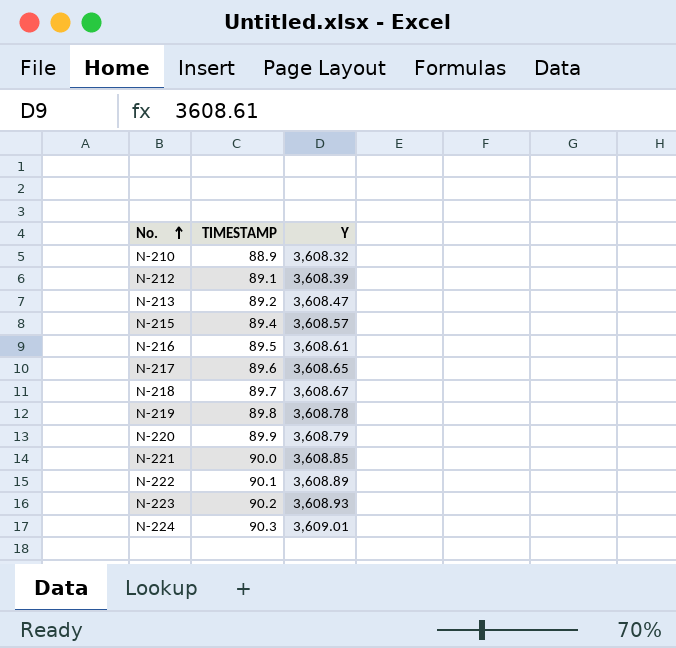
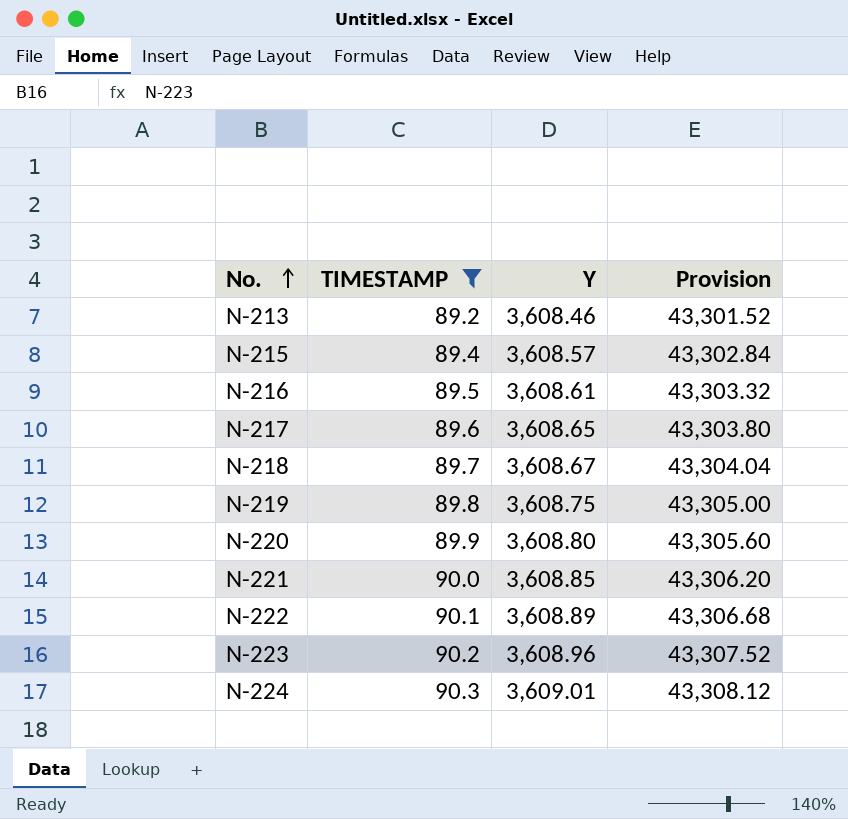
filter: none -> TIMESTAMP >= 89.2
column Provision | formula: none -> [Y] * 12
N-213 | Y: 3,608.47 -> 3,608.46
N-219 | Y: 3,608.78 -> 3,608.75
N-220 | Y: 3,608.79 -> 3,608.80
N-223 | Y: 3,608.93 -> 3,608.96

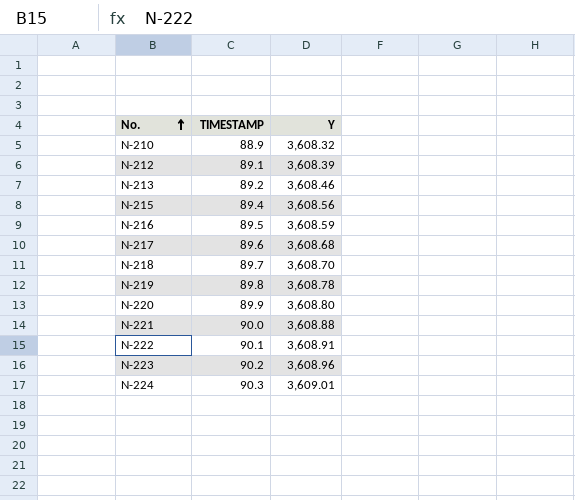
filter: TIMESTAMP >= 89.2 -> none
column Provision | formula: [Y] * 12 -> none
N-215 | Y: 3,608.57 -> 3,608.56
N-216 | Y: 3,608.61 -> 3,608.59
N-217 | Y: 3,608.65 -> 3,608.68
N-218 | Y: 3,608.67 -> 3,608.70
N-219 | Y: 3,608.75 -> 3,608.78
N-221 | Y: 3,608.85 -> 3,608.88
N-222 | Y: 3,608.89 -> 3,608.91

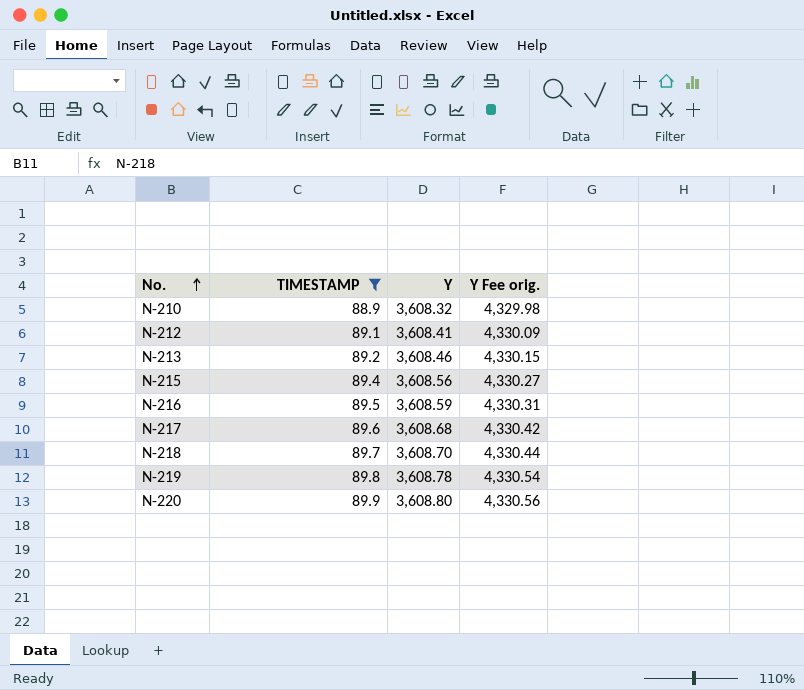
filter: none -> TIMESTAMP <= 89.9
column Y Fee orig. | formula: none -> [Y] * 1.2
N-212 | Y: 3,608.39 -> 3,608.41

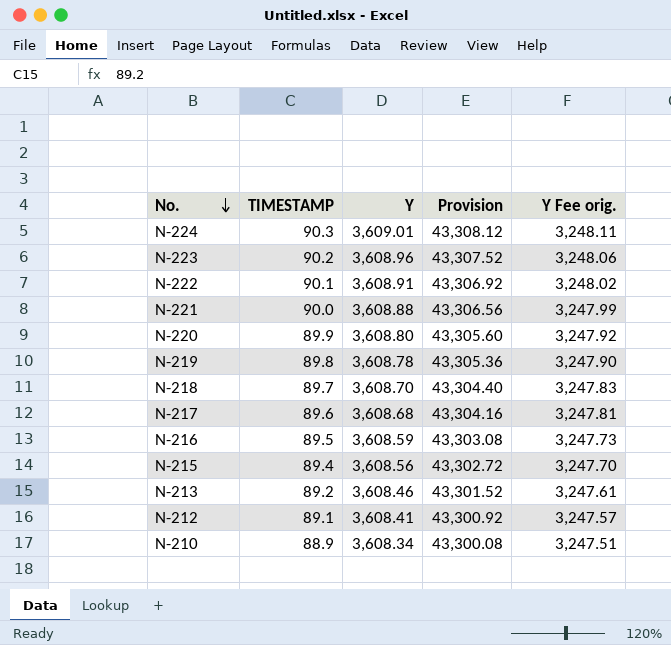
filter: TIMESTAMP <= 89.9 -> none
row order: No. ascending -> No. descending
column Provision | formula: none -> [Y] * 12
column Y Fee orig. | formula: [Y] * 1.2 -> [Y] * 0.9
N-210 | Y: 3,608.32 -> 3,608.34

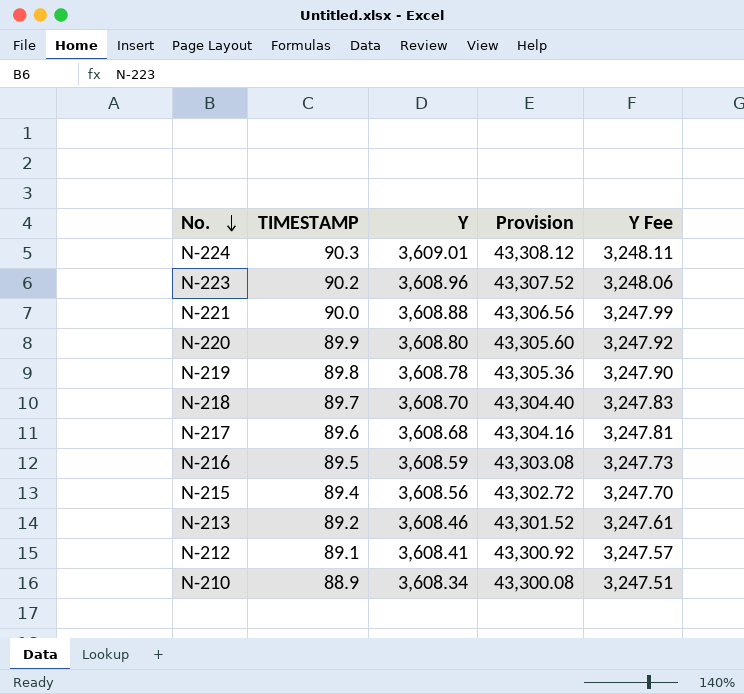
column name: Y Fee orig. -> Y Fee
row N-222: 90.1 | 3,608.91 | 43,306.92 | 3,248.02 -> none

